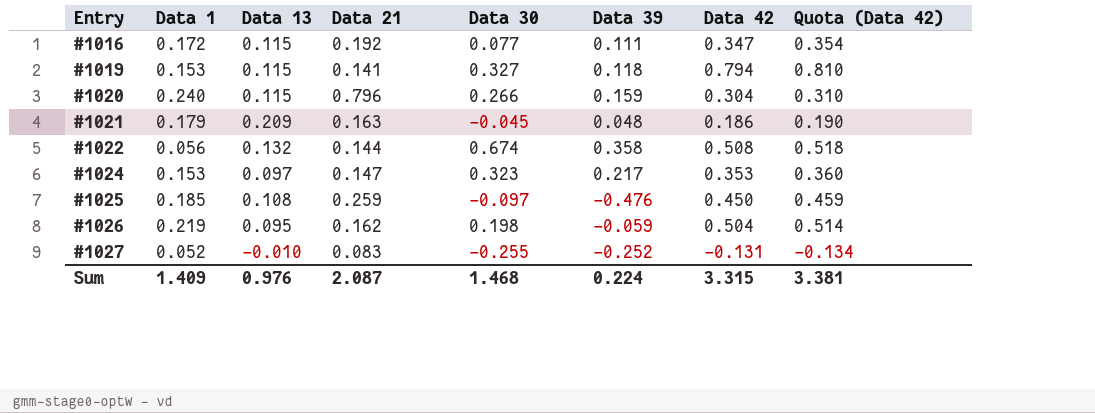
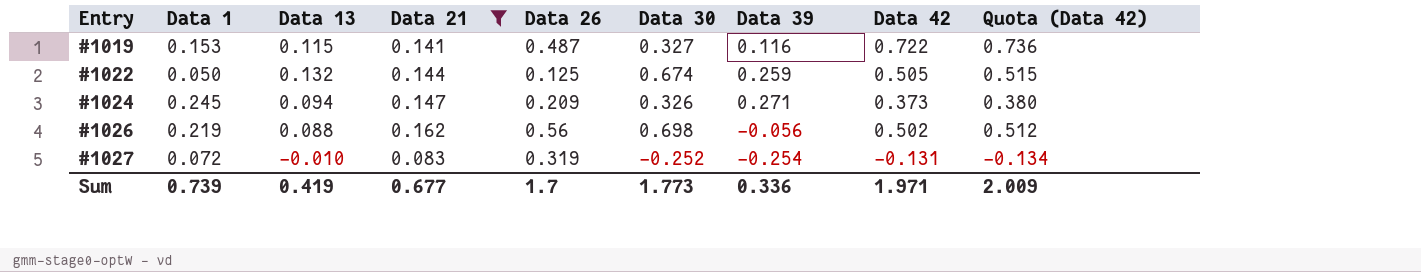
filter: none -> Data 21 <= 0.162
column Data 26 | position: none -> 5
#1019 | Data 39: 0.118 -> 0.116
#1019 | Data 42: 0.794 -> 0.722
#1019 | Quota (Data 42): 0.810 -> 0.736
#1022 | Data 1: 0.056 -> 0.050
#1022 | Data 39: 0.358 -> 0.259
#1022 | Data 42: 0.508 -> 0.505
#1022 | Quota (Data 42): 0.518 -> 0.515
#1024 | Data 1: 0.153 -> 0.245
#1024 | Data 13: 0.097 -> 0.094
#1024 | Data 30: 0.323 -> 0.326
#1024 | Data 39: 0.217 -> 0.271
#1024 | Data 42: 0.353 -> 0.373
#1024 | Quota (Data 42): 0.360 -> 0.380
#1026 | Data 13: 0.095 -> 0.088
#1026 | Data 30: 0.198 -> 0.698
#1026 | Data 39: -0.059 -> -0.056
#1026 | Data 42: 0.504 -> 0.502
#1026 | Quota (Data 42): 0.514 -> 0.512
#1027 | Data 1: 0.052 -> 0.072
#1027 | Data 30: -0.255 -> -0.252
#1027 | Data 39: -0.252 -> -0.254
Sum | Data 1: 1.409 -> 0.739
Sum | Data 13: 0.976 -> 0.419
Sum | Data 21: 2.087 -> 0.677
Sum | Data 30: 1.468 -> 1.773
Sum | Data 39: 0.224 -> 0.336
Sum | Data 42: 3.315 -> 1.971
Sum | Quota (Data 42): 3.381 -> 2.009

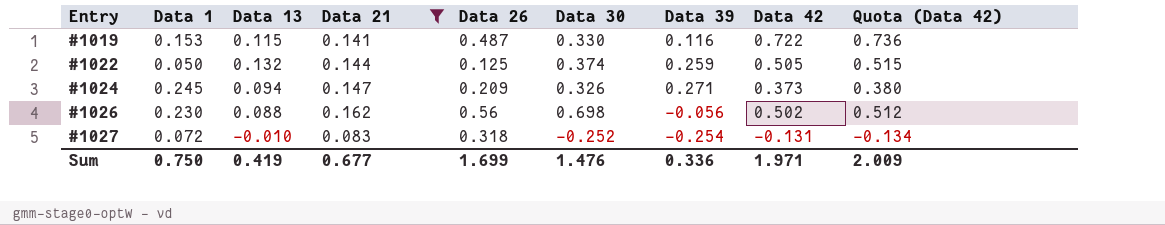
#1019 | Data 30: 0.327 -> 0.330
#1022 | Data 30: 0.674 -> 0.374
#1026 | Data 1: 0.219 -> 0.230
#1027 | Data 26: 0.319 -> 0.318
Sum | Data 1: 0.739 -> 0.750
Sum | Data 26: 1.7 -> 1.699
Sum | Data 30: 1.773 -> 1.476

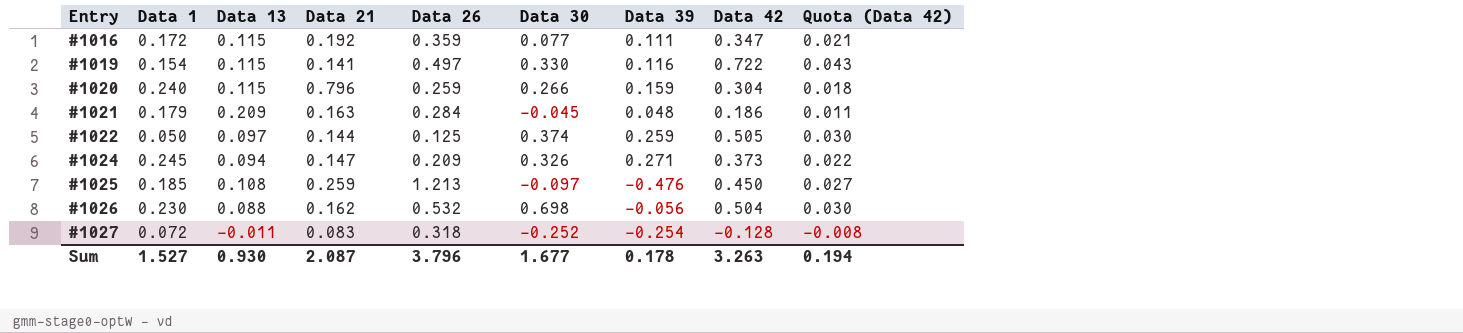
filter: Data 21 <= 0.162 -> none
column Quota (Data 42) | formula: [Data 42] * 1.02 -> [Data 42] * 0.06
#1019 | Data 1: 0.153 -> 0.154
#1019 | Data 26: 0.487 -> 0.497
#1022 | Data 13: 0.132 -> 0.097
#1026 | Data 26: 0.56 -> 0.532
#1026 | Data 42: 0.502 -> 0.504
#1027 | Data 13: -0.010 -> -0.011
#1027 | Data 42: -0.131 -> -0.128
Sum | Data 1: 0.750 -> 1.527
Sum | Data 13: 0.419 -> 0.930
Sum | Data 21: 0.677 -> 2.087
Sum | Data 26: 1.699 -> 3.796
Sum | Data 30: 1.476 -> 1.677
Sum | Data 39: 0.336 -> 0.178
Sum | Data 42: 1.971 -> 3.263
Sum | Quota (Data 42): 2.009 -> 0.194

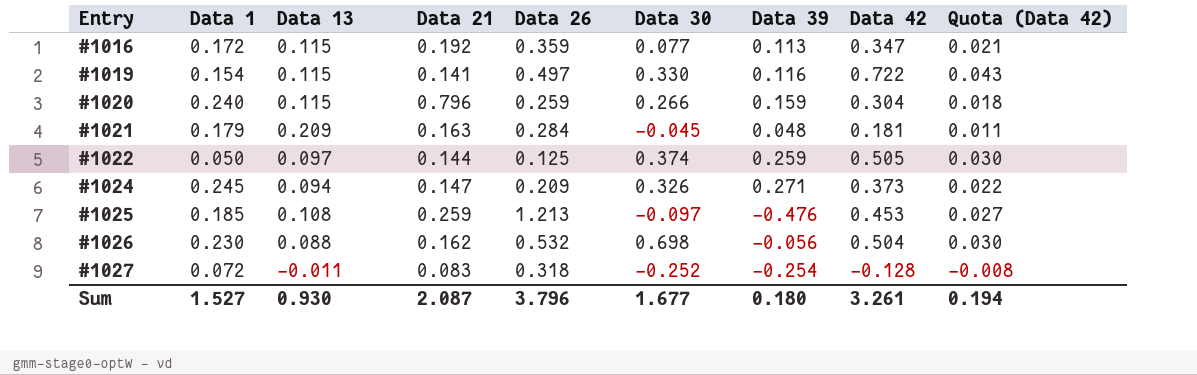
#1016 | Data 39: 0.111 -> 0.113
#1021 | Data 42: 0.186 -> 0.181
#1025 | Data 42: 0.450 -> 0.453
Sum | Data 39: 0.178 -> 0.180
Sum | Data 42: 3.263 -> 3.261

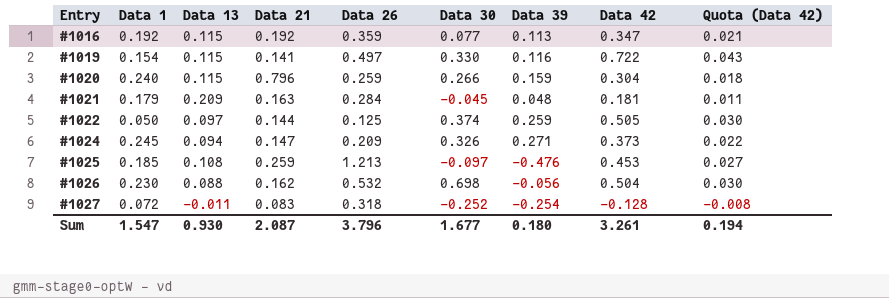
#1016 | Data 1: 0.172 -> 0.192
Sum | Data 1: 1.527 -> 1.547

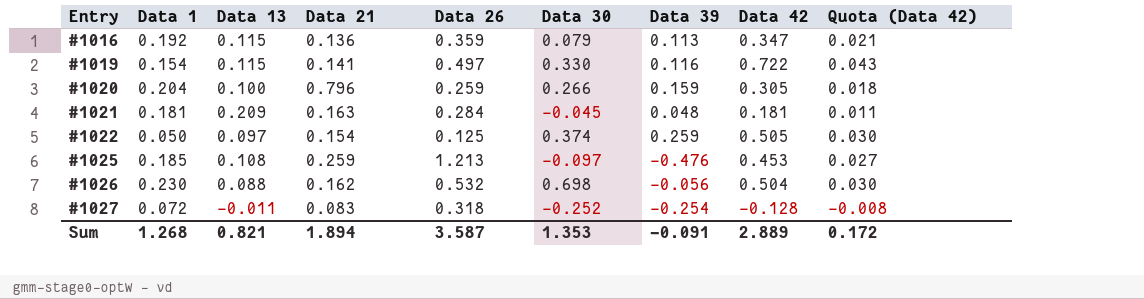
row #1024: 0.245 | 0.094 | 0.147 | 0.209 | 0.326 | 0.271 | 0.373 | 0.022 -> none
#1016 | Data 21: 0.192 -> 0.136
#1016 | Data 30: 0.077 -> 0.079
#1020 | Data 1: 0.240 -> 0.204
#1020 | Data 13: 0.115 -> 0.100
#1020 | Data 42: 0.304 -> 0.305
#1021 | Data 1: 0.179 -> 0.181
#1022 | Data 21: 0.144 -> 0.154
Sum | Data 1: 1.547 -> 1.268
Sum | Data 13: 0.930 -> 0.821
Sum | Data 21: 2.087 -> 1.894
Sum | Data 26: 3.796 -> 3.587
Sum | Data 30: 1.677 -> 1.353
Sum | Data 39: 0.180 -> -0.091
Sum | Data 42: 3.261 -> 2.889
Sum | Quota (Data 42): 0.194 -> 0.172

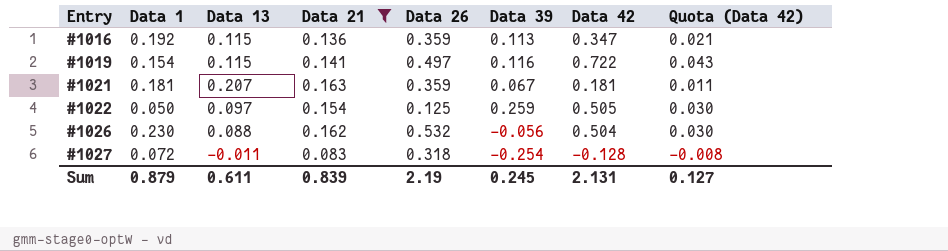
filter: none -> Data 21 <= 0.163
column Data 30 | position: 6 -> none
#1021 | Data 13: 0.209 -> 0.207
#1021 | Data 26: 0.284 -> 0.359
#1021 | Data 39: 0.048 -> 0.067
Sum | Data 1: 1.268 -> 0.879
Sum | Data 13: 0.821 -> 0.611
Sum | Data 21: 1.894 -> 0.839
Sum | Data 26: 3.587 -> 2.19
Sum | Data 39: -0.091 -> 0.245
Sum | Data 42: 2.889 -> 2.131
Sum | Quota (Data 42): 0.172 -> 0.127

